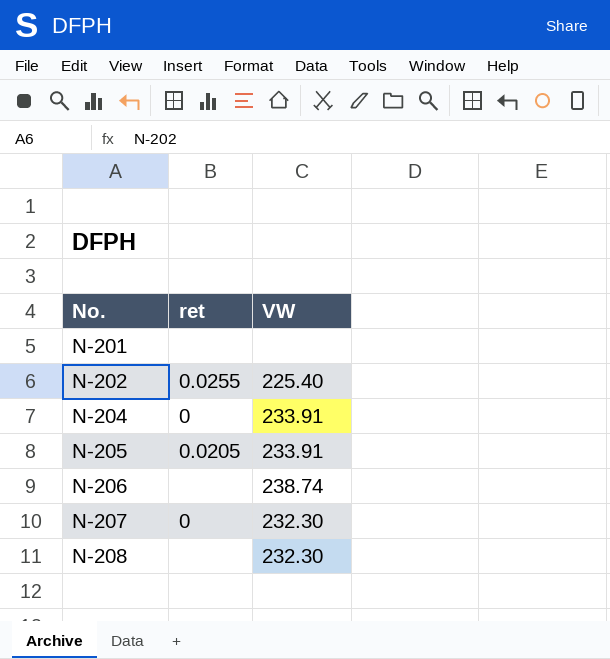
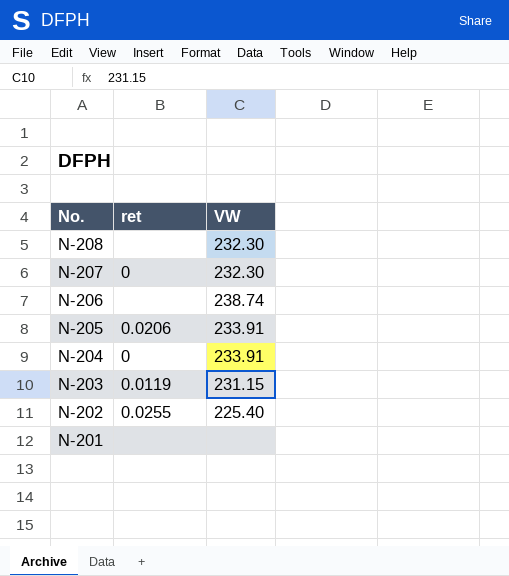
row order: No. ascending -> No. descending
N-205 | ret: 0.0205 -> 0.0206
row N-203: none -> 0.0119 | 231.15

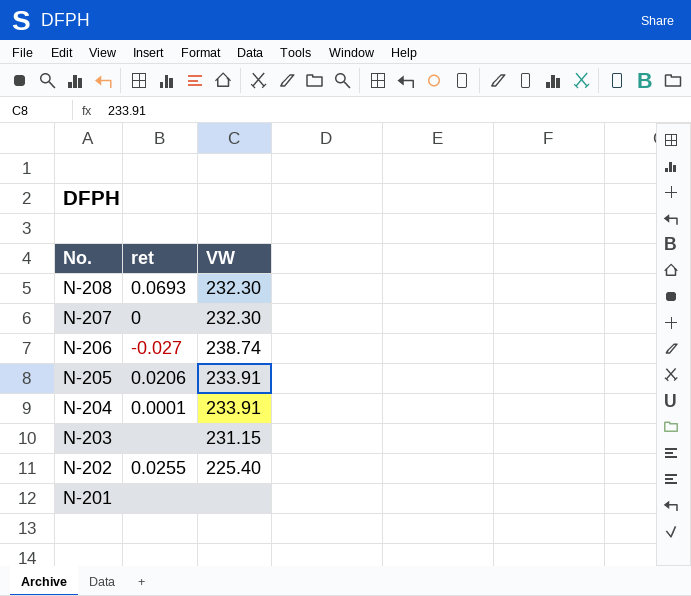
N-208 | ret: none -> 0.0693
N-206 | ret: none -> -0.027
N-204 | ret: 0 -> 0.0001
N-203 | ret: 0.0119 -> none

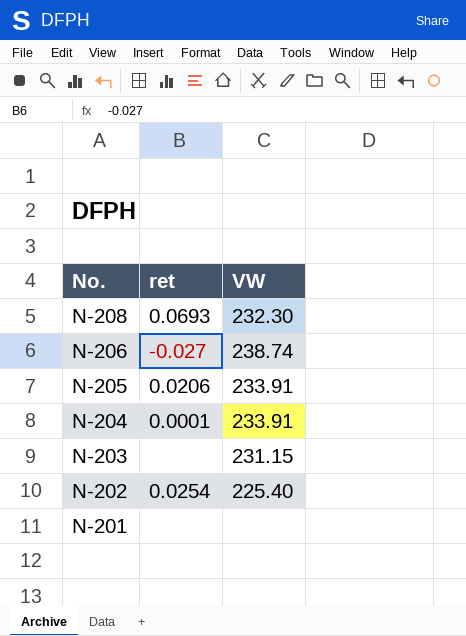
row N-207: 0 | 232.30 -> none
N-202 | ret: 0.0255 -> 0.0254

